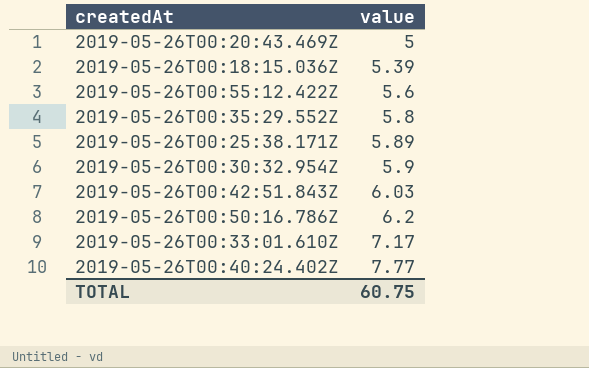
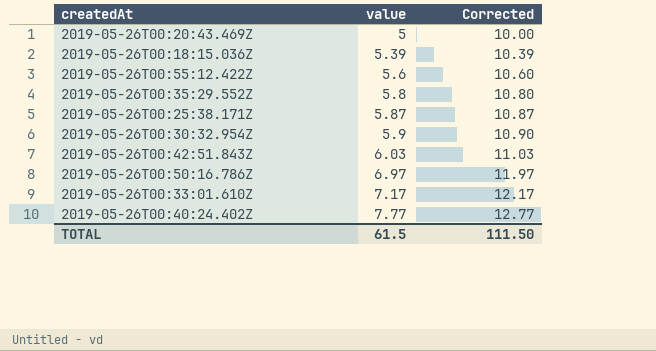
column Corrected | formula: none -> [value] + 5
2019-05-26T00:25:38.171Z | value: 5.89 -> 5.87
2019-05-26T00:50:16.786Z | value: 6.2 -> 6.97
TOTAL | value: 60.75 -> 61.5

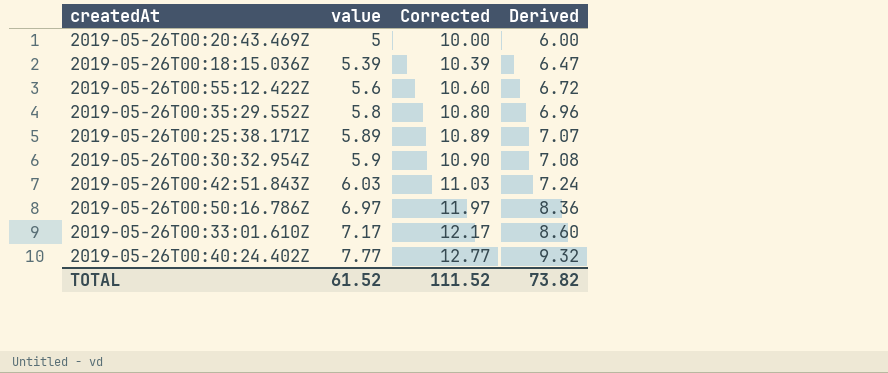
column Derived | formula: none -> [value] * 1.2
2019-05-26T00:25:38.171Z | value: 5.87 -> 5.89
2019-05-26T00:25:38.171Z | Corrected: 10.87 -> 10.89
TOTAL | value: 61.5 -> 61.52
TOTAL | Corrected: 111.50 -> 111.52

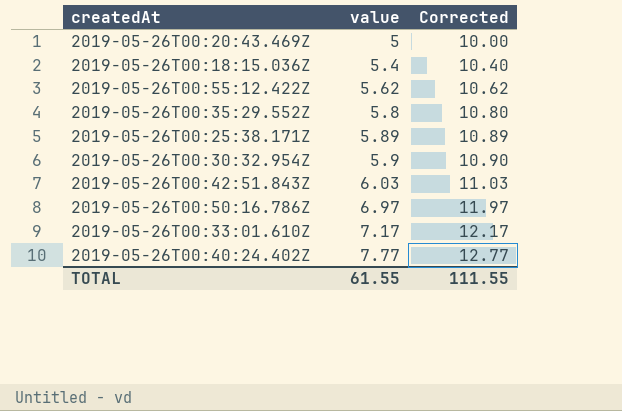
column Derived | formula: [value] * 1.2 -> none
2019-05-26T00:18:15.036Z | value: 5.39 -> 5.4
2019-05-26T00:18:15.036Z | Corrected: 10.39 -> 10.40
2019-05-26T00:55:12.422Z | value: 5.6 -> 5.62
2019-05-26T00:55:12.422Z | Corrected: 10.60 -> 10.62
TOTAL | value: 61.52 -> 61.55
TOTAL | Corrected: 111.52 -> 111.55

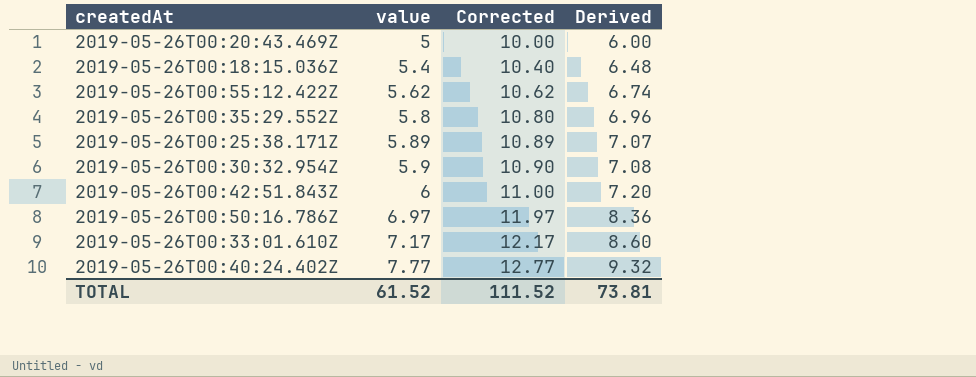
column Derived | formula: none -> [value] * 1.2
2019-05-26T00:42:51.843Z | value: 6.03 -> 6
2019-05-26T00:42:51.843Z | Corrected: 11.03 -> 11.00
TOTAL | value: 61.55 -> 61.52
TOTAL | Corrected: 111.55 -> 111.52

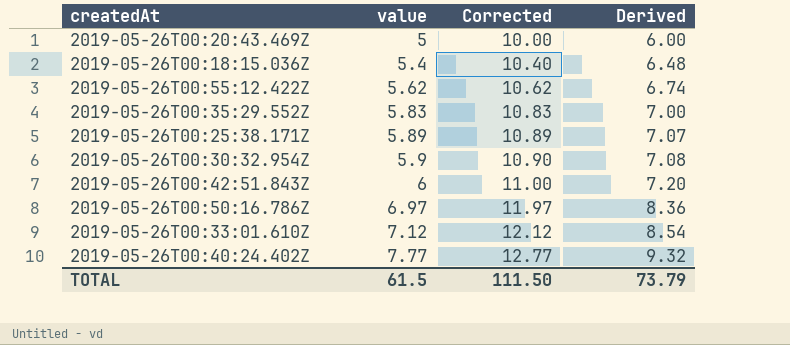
2019-05-26T00:35:29.552Z | value: 5.8 -> 5.83
2019-05-26T00:35:29.552Z | Corrected: 10.80 -> 10.83
2019-05-26T00:35:29.552Z | Derived: 6.96 -> 7.00
2019-05-26T00:33:01.610Z | value: 7.17 -> 7.12
2019-05-26T00:33:01.610Z | Corrected: 12.17 -> 12.12
2019-05-26T00:33:01.610Z | Derived: 8.60 -> 8.54
TOTAL | value: 61.52 -> 61.5
TOTAL | Corrected: 111.52 -> 111.50
TOTAL | Derived: 73.81 -> 73.79

